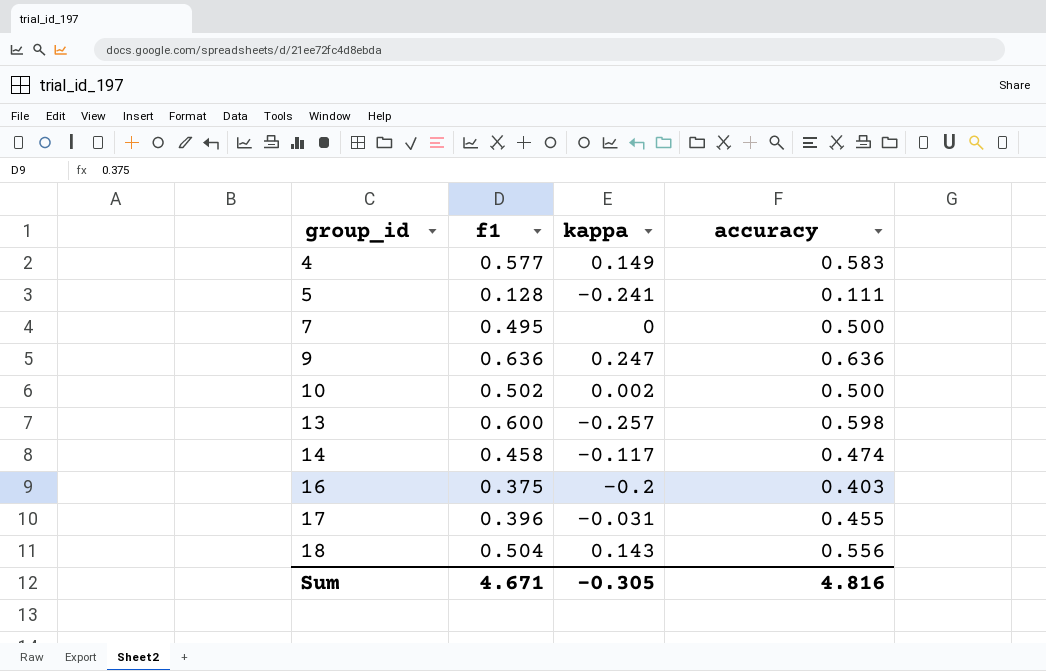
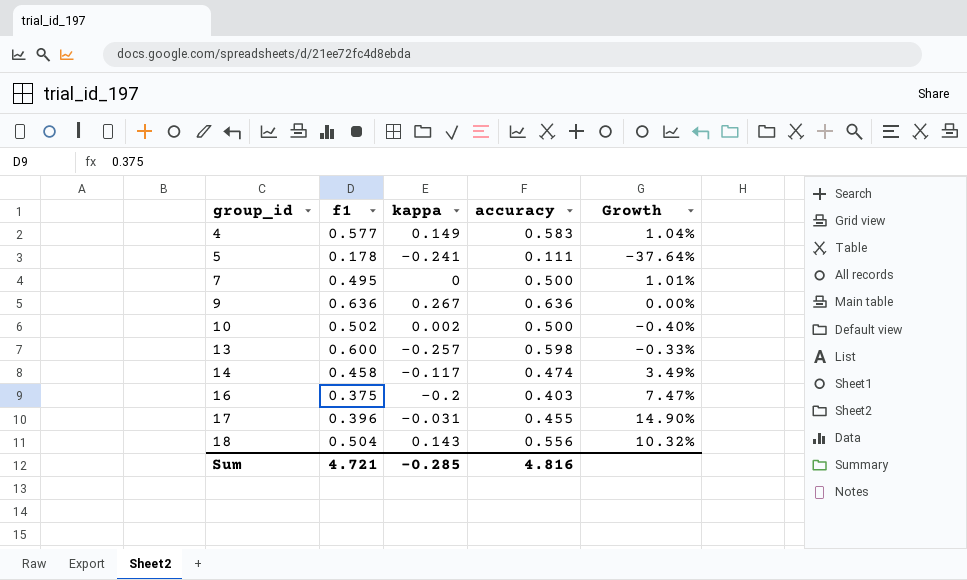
column Growth | formula: none -> ([accuracy] - [f1]) / [f1]
5 | f1: 0.128 -> 0.178
9 | kappa: 0.247 -> 0.267
Sum | f1: 4.671 -> 4.721
Sum | kappa: -0.305 -> -0.285

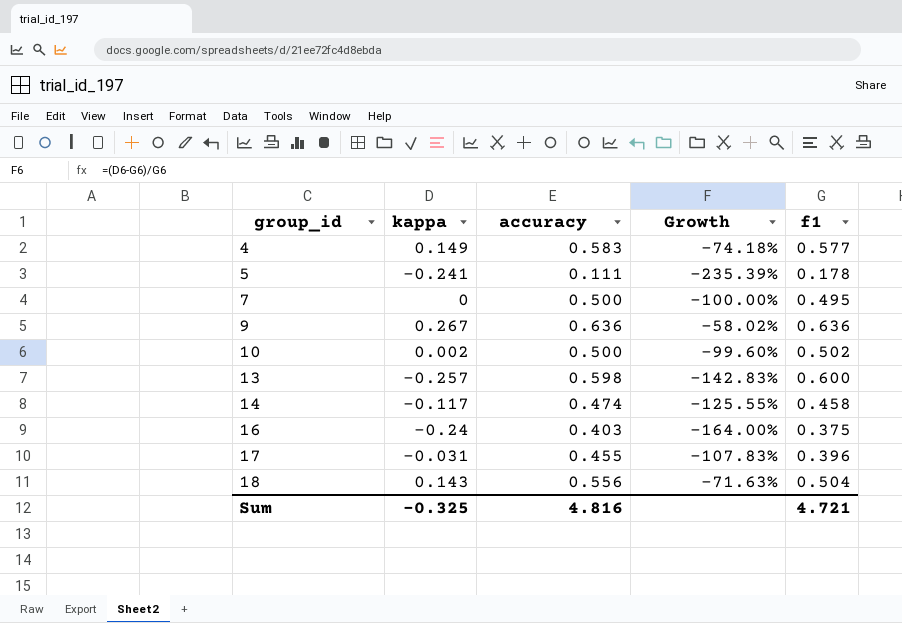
column Growth | formula: ([accuracy] - [f1]) / [f1] -> ([kappa] - [f1]) / [f1]
column f1 | position: 2 -> 5
16 | kappa: -0.2 -> -0.24
Sum | kappa: -0.285 -> -0.325

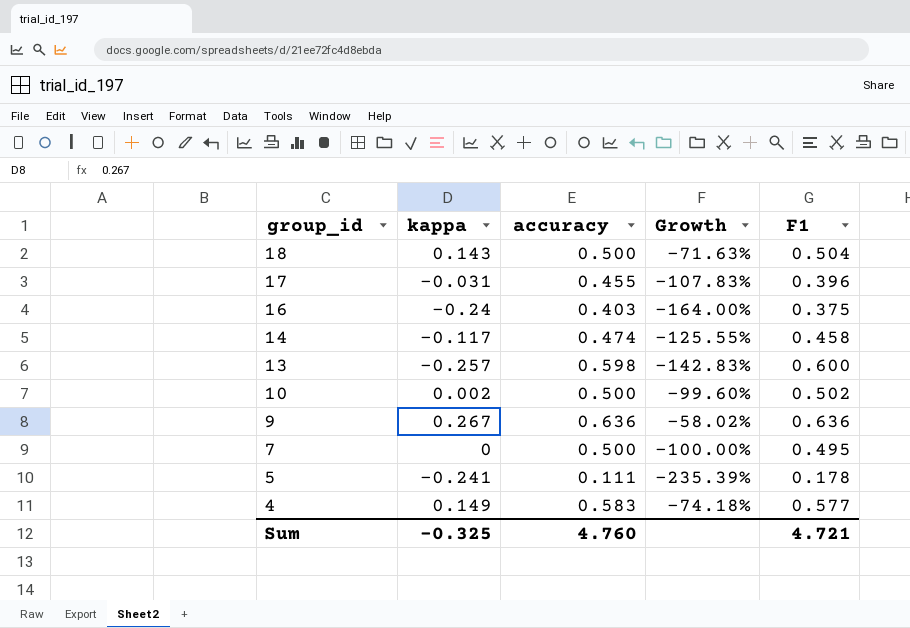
row order: group_id ascending -> group_id descending
column name: f1 -> F1
18 | accuracy: 0.556 -> 0.500
Sum | accuracy: 4.816 -> 4.760

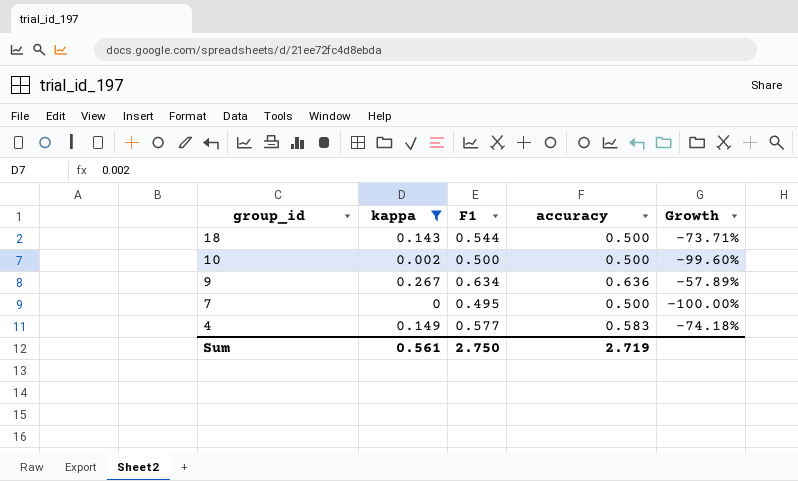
filter: none -> kappa >= 0
column F1 | position: 5 -> 3
18 | F1: 0.504 -> 0.544
18 | Growth: -71.63% -> -73.71%
10 | F1: 0.502 -> 0.500
9 | F1: 0.636 -> 0.634
9 | Growth: -58.02% -> -57.89%
Sum | kappa: -0.325 -> 0.561
Sum | F1: 4.721 -> 2.750
Sum | accuracy: 4.760 -> 2.719

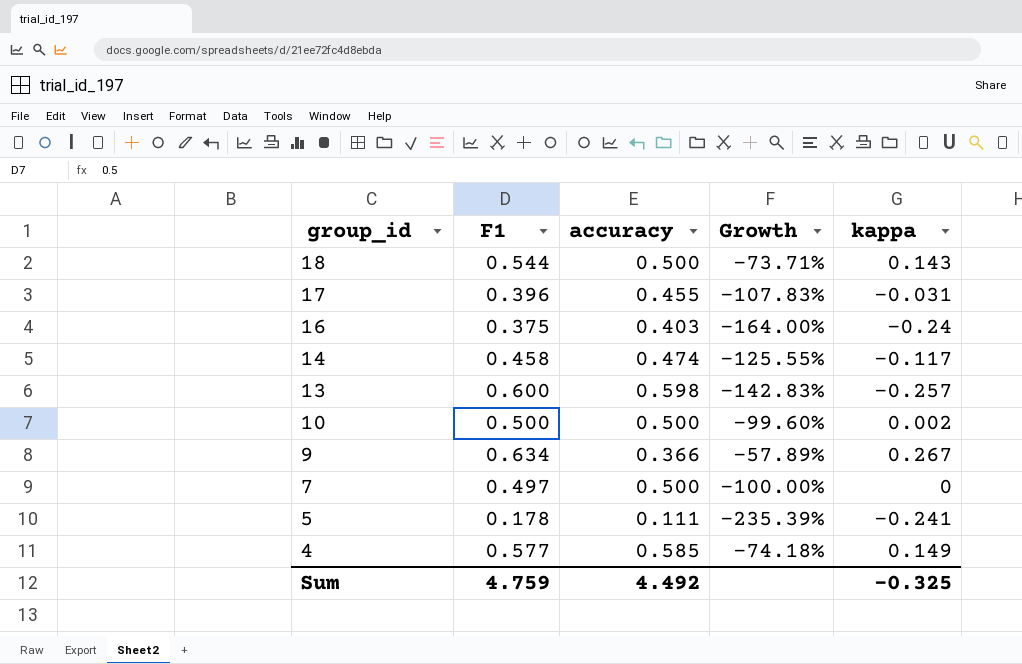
filter: kappa >= 0 -> none
column kappa | position: 2 -> 5
9 | accuracy: 0.636 -> 0.366
7 | F1: 0.495 -> 0.497
4 | accuracy: 0.583 -> 0.585
Sum | F1: 2.750 -> 4.759
Sum | accuracy: 2.719 -> 4.492
Sum | kappa: 0.561 -> -0.325

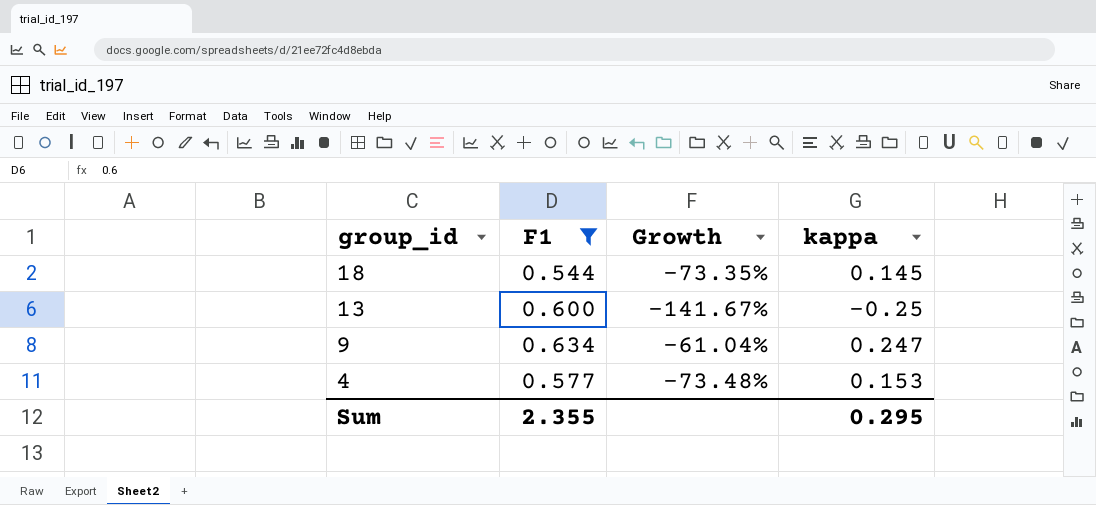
filter: none -> F1 >= 0.544
column accuracy | position: 3 -> none
18 | Growth: -73.71% -> -73.35%
18 | kappa: 0.143 -> 0.145
13 | Growth: -142.83% -> -141.67%
13 | kappa: -0.257 -> -0.25
9 | Growth: -57.89% -> -61.04%
9 | kappa: 0.267 -> 0.247
4 | Growth: -74.18% -> -73.48%
4 | kappa: 0.149 -> 0.153
Sum | F1: 4.759 -> 2.355
Sum | kappa: -0.325 -> 0.295

